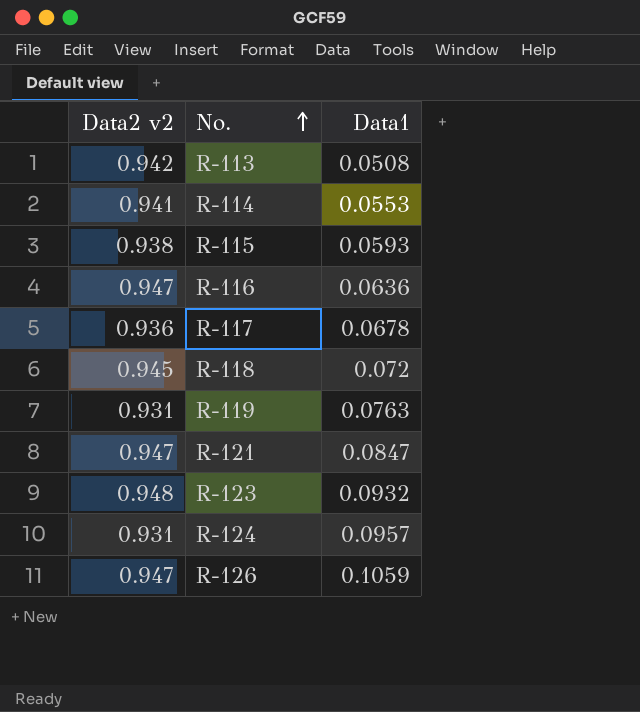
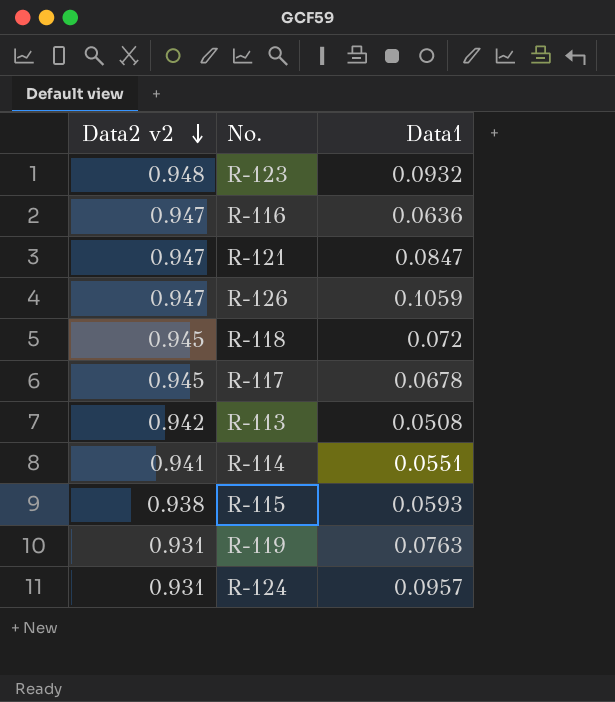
row order: No. ascending -> Data2 v2 descending
R-117 | Data2 v2: 0.936 -> 0.945
R-114 | Data1: 0.0553 -> 0.0551

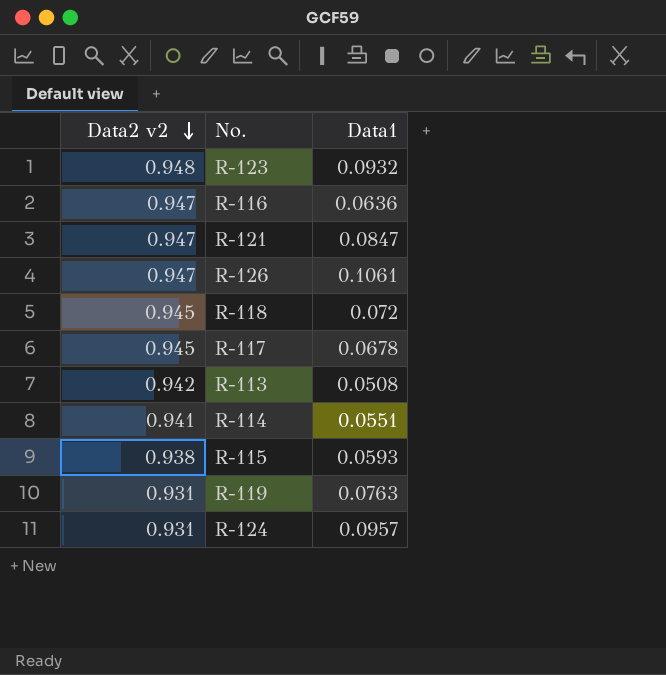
R-126 | Data1: 0.1059 -> 0.1061

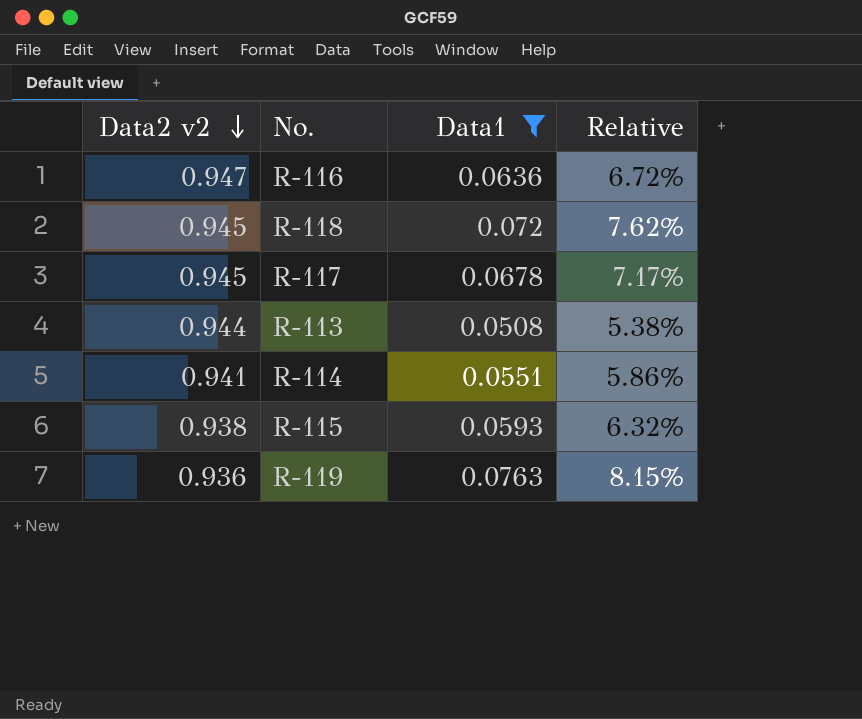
filter: none -> Data1 <= 0.0763
column Relative | formula: none -> [Data1] / [Data2 v2]
R-113 | Data2 v2: 0.942 -> 0.944
R-119 | Data2 v2: 0.931 -> 0.936

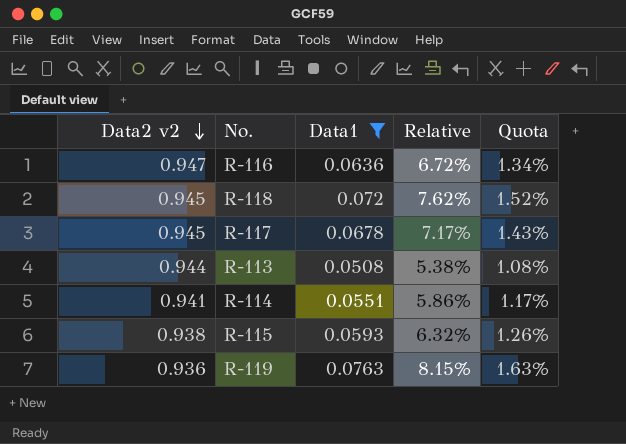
column Quota | formula: none -> [Relative] * 0.2

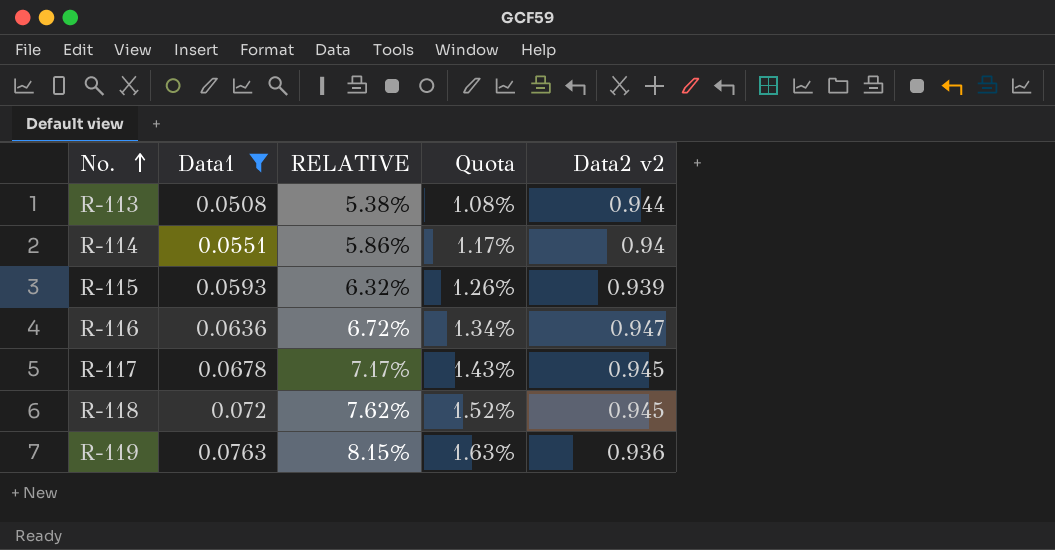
row order: Data2 v2 descending -> No. ascending
column name: Relative -> RELATIVE
column Data2 v2 | position: 1 -> 5
R-114 | Data2 v2: 0.941 -> 0.94
R-115 | Data2 v2: 0.938 -> 0.939

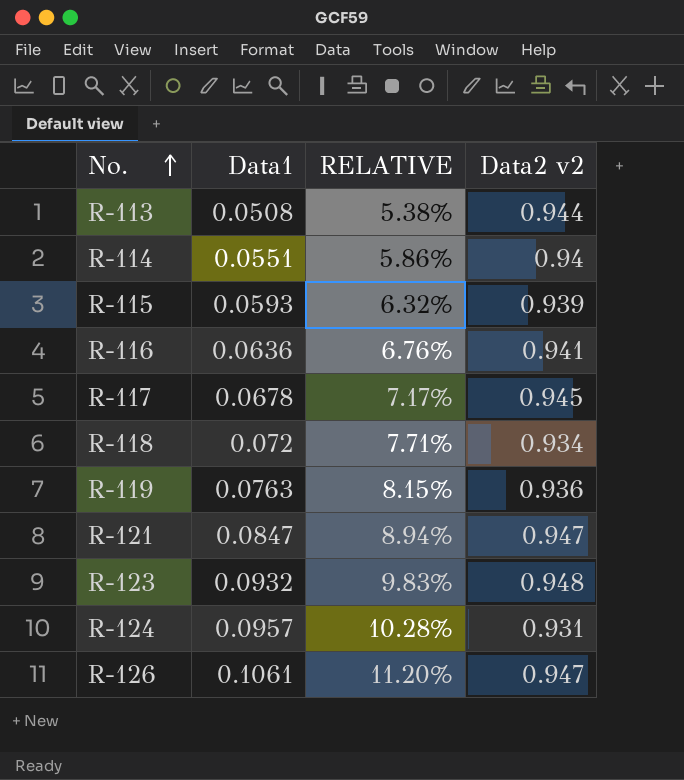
filter: Data1 <= 0.0763 -> none
column Quota | formula: [RELATIVE] * 0.2 -> none
R-116 | RELATIVE: 6.72% -> 6.76%
R-116 | Data2 v2: 0.947 -> 0.941
R-118 | RELATIVE: 7.62% -> 7.71%
R-118 | Data2 v2: 0.945 -> 0.934

